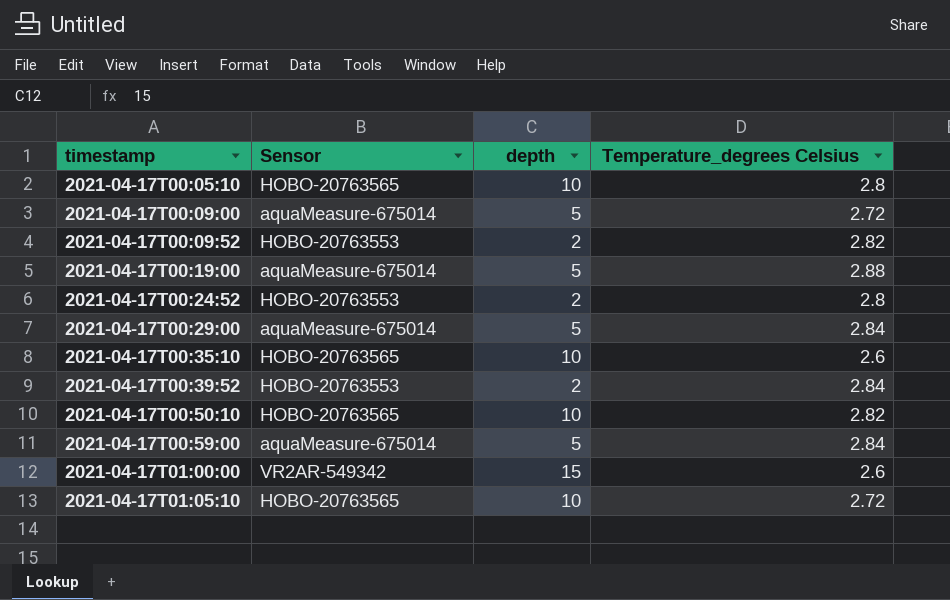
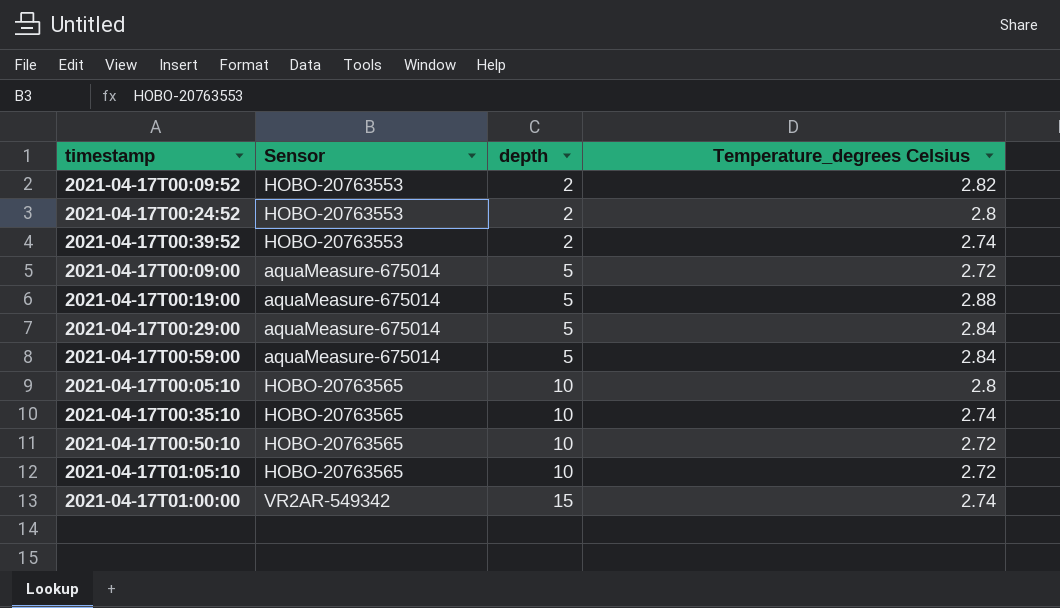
row order: timestamp ascending -> depth ascending
2021-04-17T00:39:52 | Temperature_degrees Celsius: 2.84 -> 2.74
2021-04-17T00:35:10 | Temperature_degrees Celsius: 2.6 -> 2.74
2021-04-17T00:50:10 | Temperature_degrees Celsius: 2.82 -> 2.72
2021-04-17T01:00:00 | Temperature_degrees Celsius: 2.6 -> 2.74

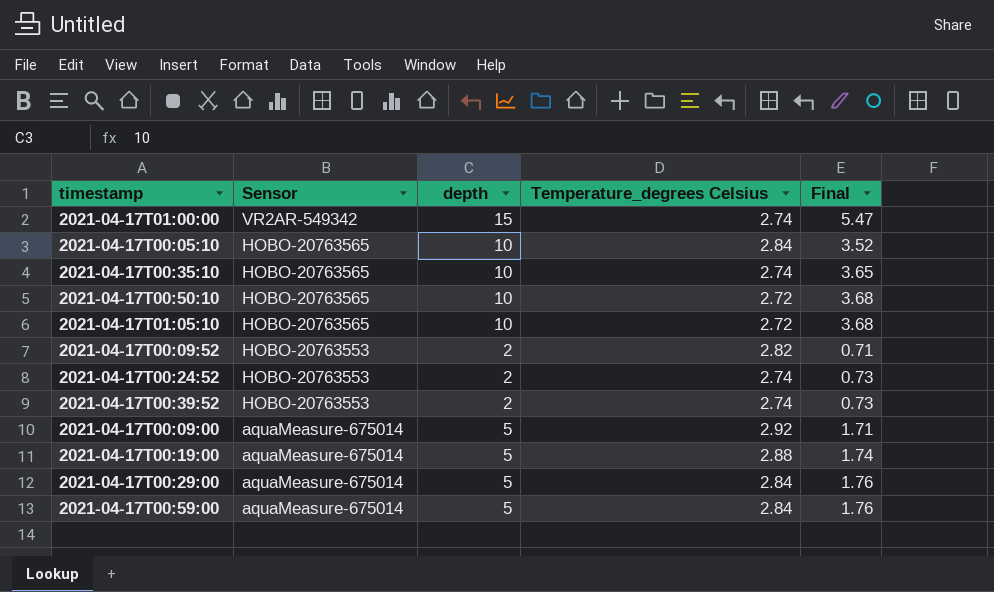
row order: depth ascending -> Sensor descending
column Final | formula: none -> [depth] / [Temperature_degrees Celsius]
2021-04-17T00:05:10 | Temperature_degrees Celsius: 2.8 -> 2.84
2021-04-17T00:24:52 | Temperature_degrees Celsius: 2.8 -> 2.74
2021-04-17T00:09:00 | Temperature_degrees Celsius: 2.72 -> 2.92

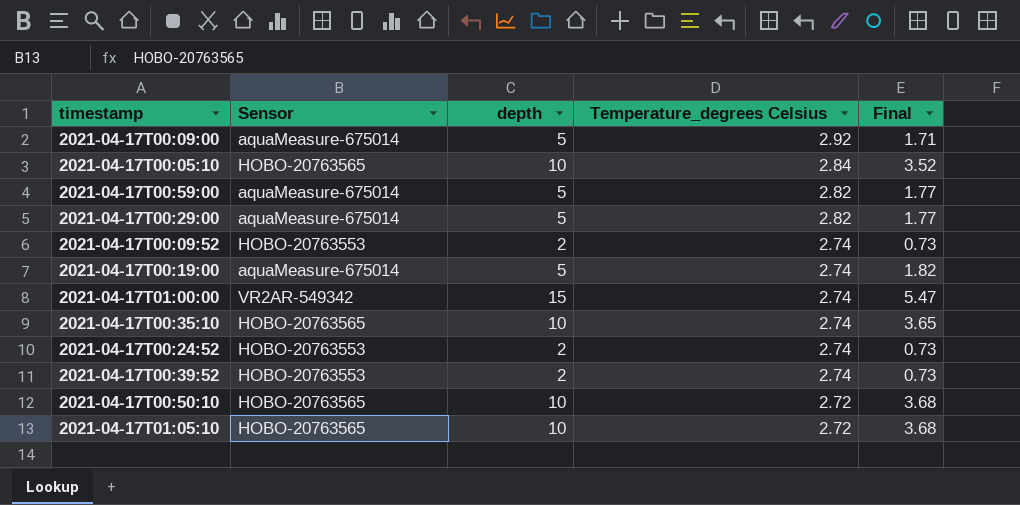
row order: Sensor descending -> Temperature_degrees Celsius descending
2021-04-17T00:59:00 | Temperature_degrees Celsius: 2.84 -> 2.82
2021-04-17T00:59:00 | Final: 1.76 -> 1.77
2021-04-17T00:29:00 | Temperature_degrees Celsius: 2.84 -> 2.82
2021-04-17T00:29:00 | Final: 1.76 -> 1.77
2021-04-17T00:09:52 | Temperature_degrees Celsius: 2.82 -> 2.74
2021-04-17T00:09:52 | Final: 0.71 -> 0.73
2021-04-17T00:19:00 | Temperature_degrees Celsius: 2.88 -> 2.74
2021-04-17T00:19:00 | Final: 1.74 -> 1.82

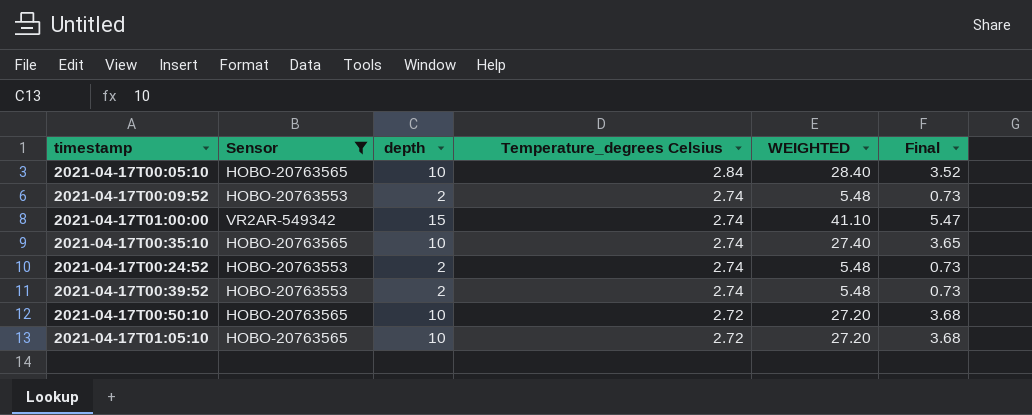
filter: none -> Sensor != aquaMeasure-675014
column WEIGHTED | formula: none -> [depth] * [Temperature_degrees Celsius]

